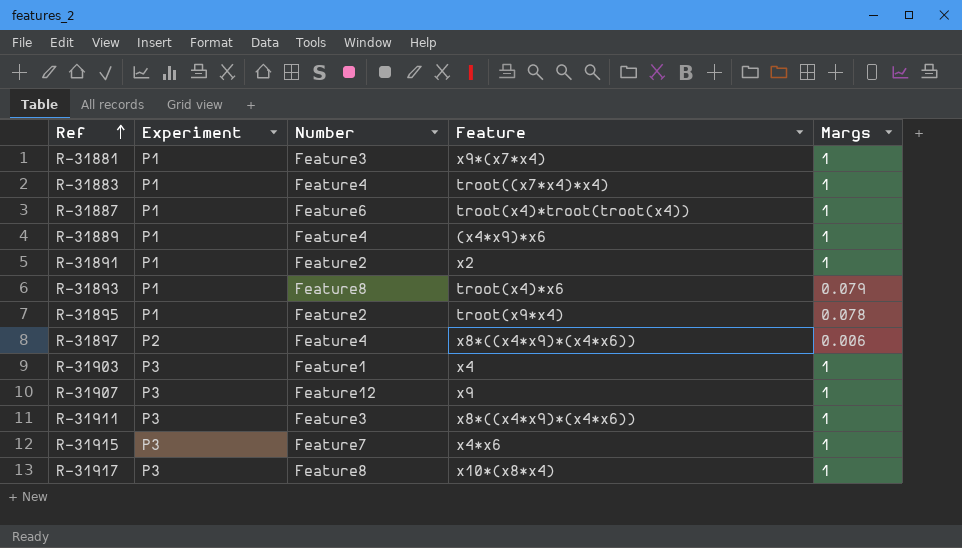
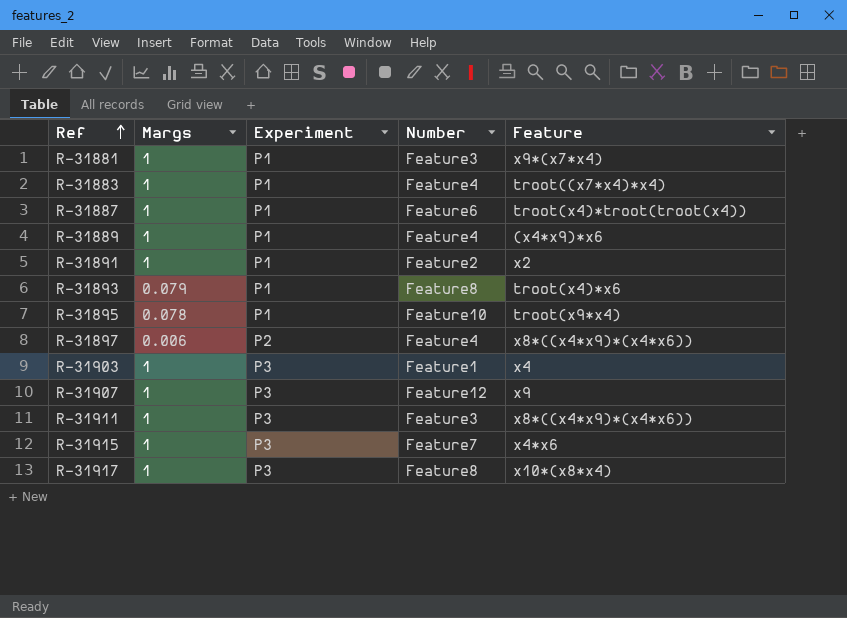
column Margs | position: 5 -> 2
R-31895 | Number: Feature2 -> Feature10

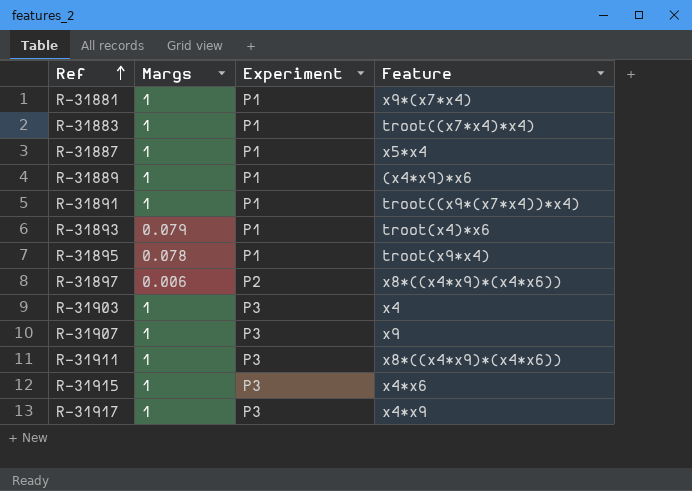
column Number | position: 4 -> none
R-31887 | Feature: troot(x4)*troot(troot(x4)) -> x5*x4
R-31891 | Feature: x2 -> troot((x9*(x7*x4))*x4)
R-31917 | Feature: x10*(x8*x4) -> x4*x9

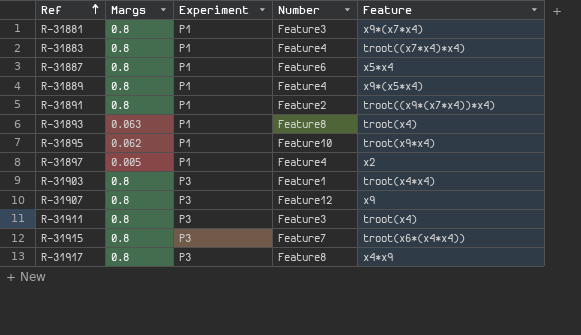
column Number | position: none -> 4
R-31881 | Margs: 1 -> 0.8
R-31883 | Margs: 1 -> 0.8
R-31887 | Margs: 1 -> 0.8
R-31889 | Margs: 1 -> 0.8
R-31889 | Feature: (x4*x9)*x6 -> x9*(x5*x4)
R-31891 | Margs: 1 -> 0.8
R-31893 | Margs: 0.079 -> 0.063
R-31893 | Feature: troot(x4)*x6 -> troot(x4)
R-31895 | Margs: 0.078 -> 0.062
R-31897 | Margs: 0.006 -> 0.005
R-31897 | Experiment: P2 -> P1
R-31897 | Feature: x8*((x4*x9)*(x4*x6)) -> x2
R-31903 | Margs: 1 -> 0.8
R-31903 | Feature: x4 -> troot(x4*x4)
R-31907 | Margs: 1 -> 0.8
R-31911 | Margs: 1 -> 0.8
R-31911 | Feature: x8*((x4*x9)*(x4*x6)) -> troot(x4)
R-31915 | Margs: 1 -> 0.8
R-31915 | Feature: x4*x6 -> troot(x6*(x4*x4))
R-31917 | Margs: 1 -> 0.8

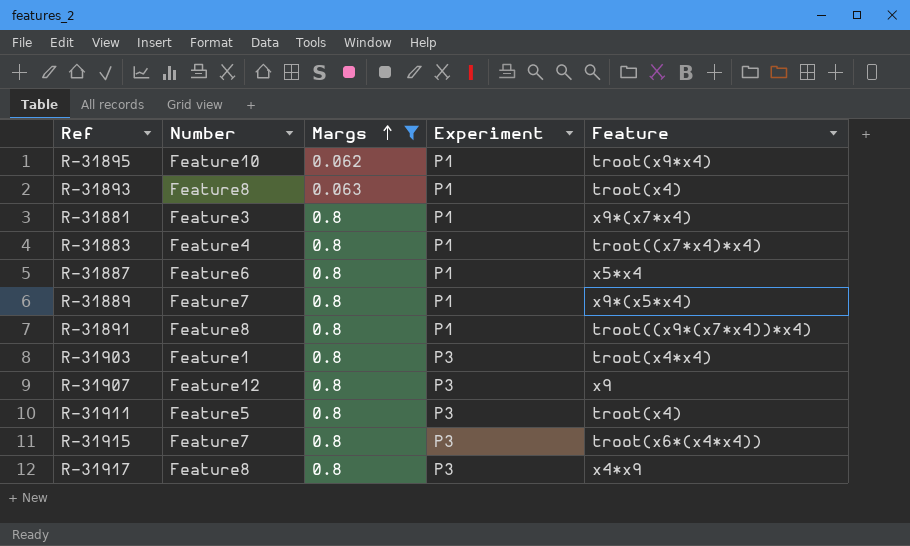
filter: none -> Margs != 0.005
row order: Ref ascending -> Margs ascending
column Number | position: 4 -> 2
R-31889 | Number: Feature4 -> Feature7
R-31891 | Number: Feature2 -> Feature8
R-31911 | Number: Feature3 -> Feature5

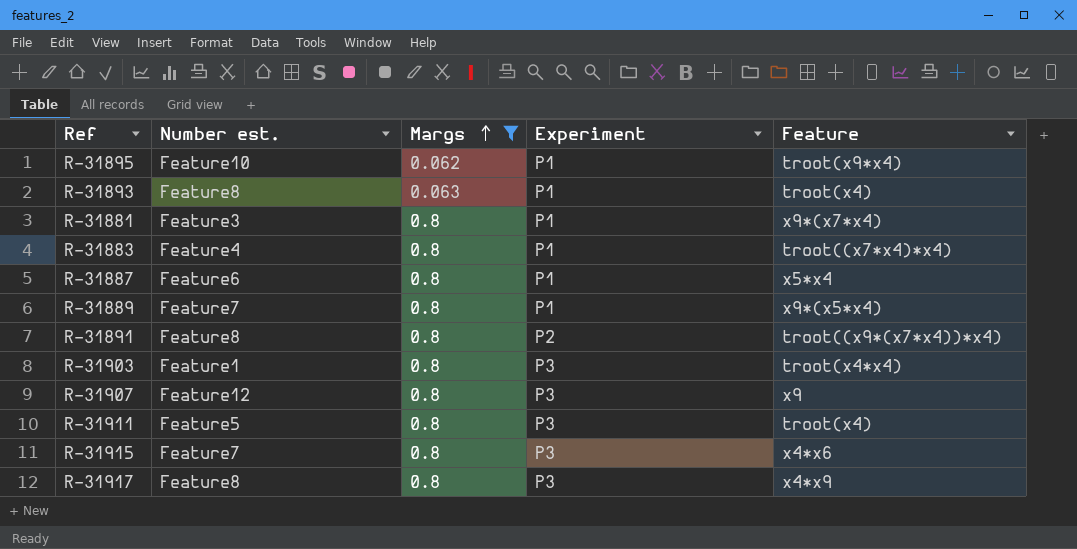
column name: Number -> Number est.
R-31891 | Experiment: P1 -> P2
R-31915 | Feature: troot(x6*(x4*x4)) -> x4*x6

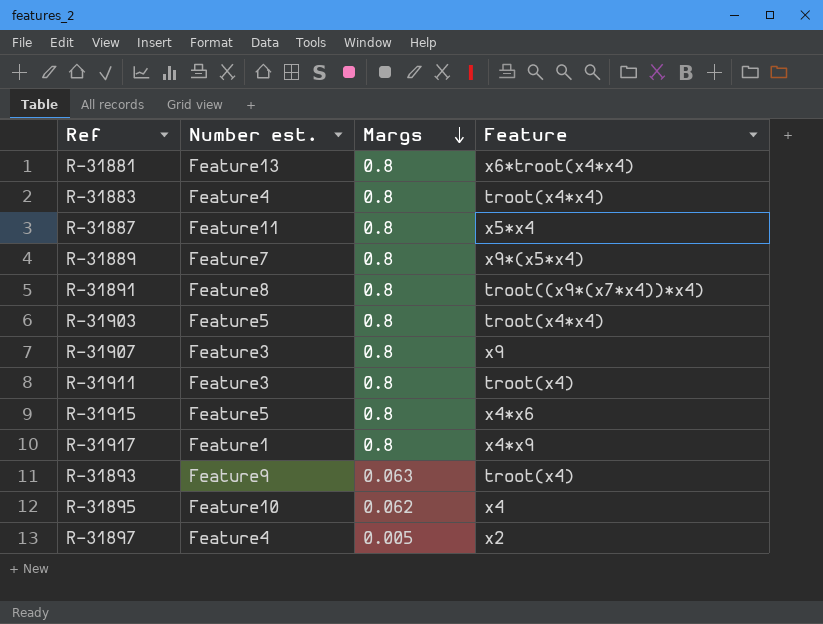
filter: Margs != 0.005 -> none
row order: Margs ascending -> Margs descending
column Experiment | position: 4 -> none
R-31881 | Number est.: Feature3 -> Feature13
R-31881 | Feature: x9*(x7*x4) -> x6*troot(x4*x4)
R-31883 | Feature: troot((x7*x4)*x4) -> troot(x4*x4)
R-31887 | Number est.: Feature6 -> Feature11
R-31903 | Number est.: Feature1 -> Feature5
R-31907 | Number est.: Feature12 -> Feature3
R-31911 | Number est.: Feature5 -> Feature3
R-31915 | Number est.: Feature7 -> Feature5
R-31917 | Number est.: Feature8 -> Feature1
R-31893 | Number est.: Feature8 -> Feature9
R-31895 | Feature: troot(x9*x4) -> x4

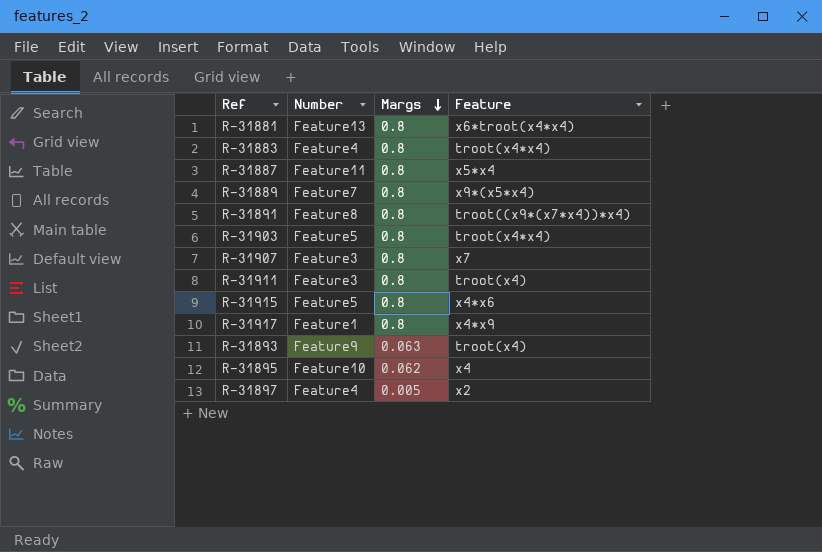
column name: Number est. -> Number
R-31907 | Feature: x9 -> x7

